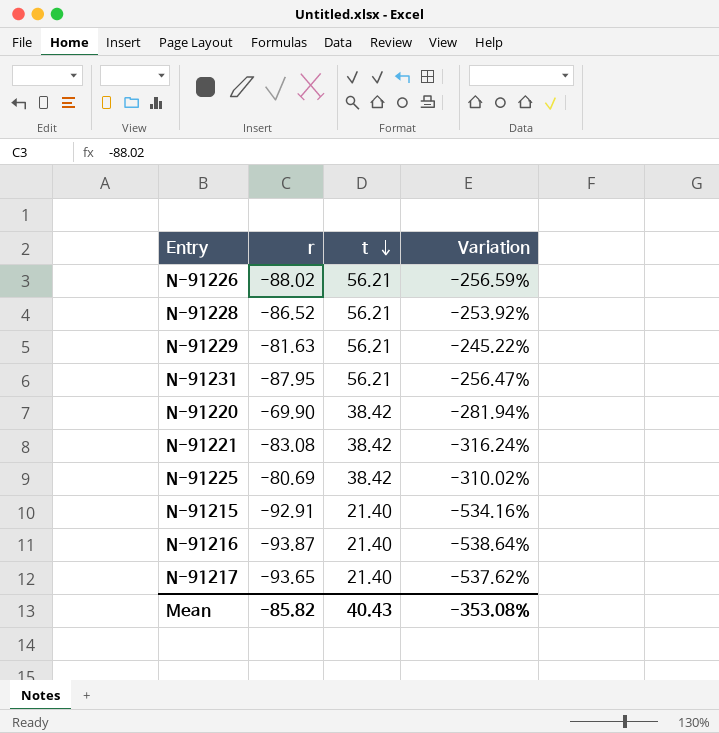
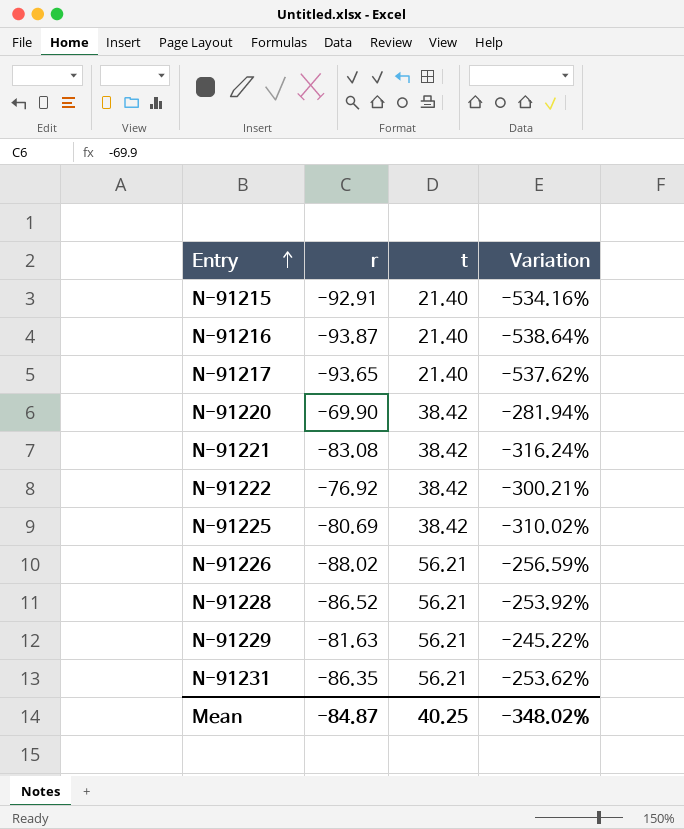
row order: t descending -> Entry ascending
row N-91222: none -> -76.92 | 38.42 | -300.21%
N-91231 | r: -87.95 -> -86.35
N-91231 | Variation: -256.47% -> -253.62%
Mean | r: -85.82 -> -84.87
Mean | t: 40.43 -> 40.25
Mean | Variation: -353.08% -> -348.02%

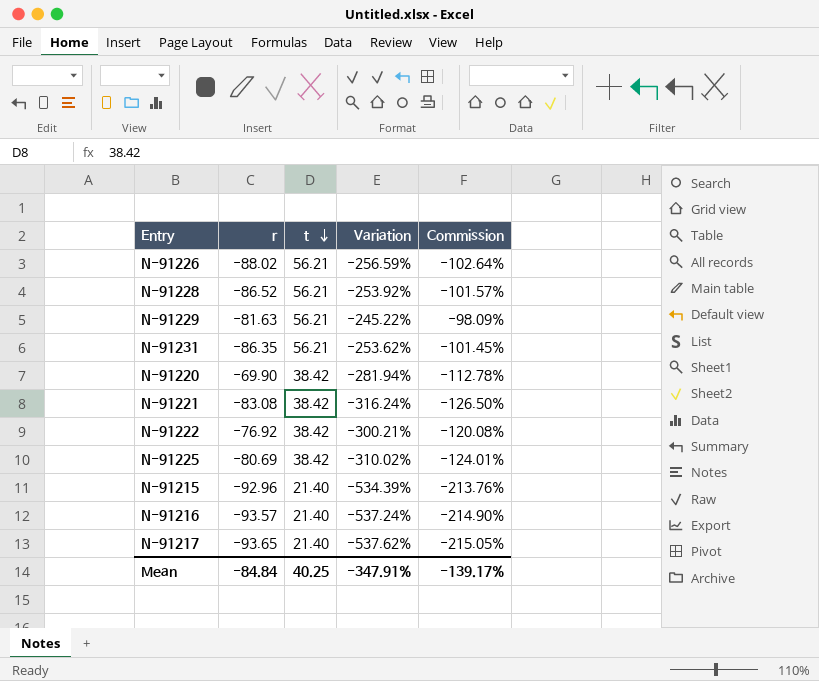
row order: Entry ascending -> t descending
column Commission | formula: none -> [Variation] * 0.4
N-91215 | r: -92.91 -> -92.96
N-91215 | Variation: -534.16% -> -534.39%
N-91216 | r: -93.87 -> -93.57
N-91216 | Variation: -538.64% -> -537.24%
Mean | r: -84.87 -> -84.84
Mean | Variation: -348.02% -> -347.91%

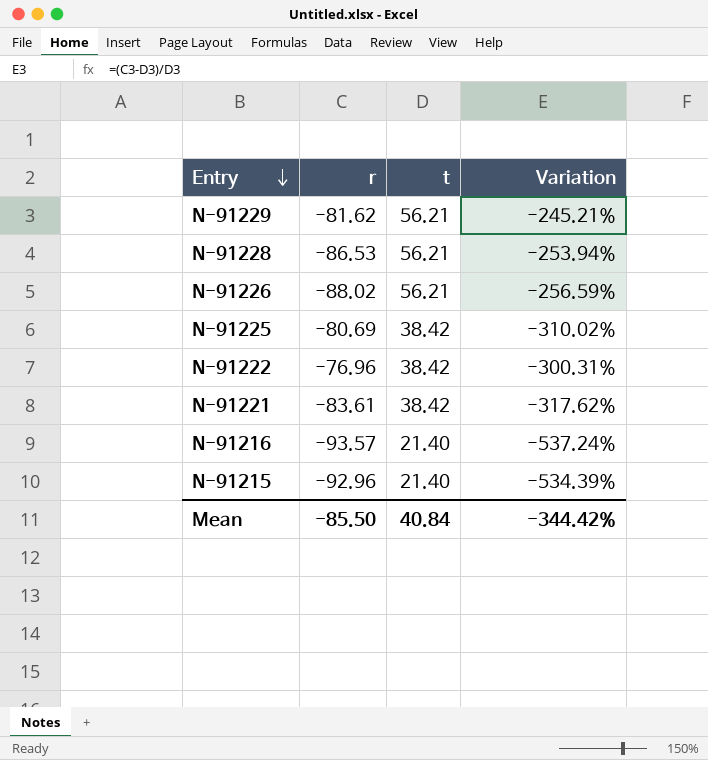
row order: t descending -> Entry descending
column Commission | formula: [Variation] * 0.4 -> none
row N-91231: -86.35 | 56.21 | -253.62% | -101.45% -> none
row N-91220: -69.90 | 38.42 | -281.94% | -112.78% -> none
row N-91217: -93.65 | 21.40 | -537.62% | -215.05% -> none
N-91229 | r: -81.63 -> -81.62
N-91229 | Variation: -245.22% -> -245.21%
N-91228 | r: -86.52 -> -86.53
N-91228 | Variation: -253.92% -> -253.94%
N-91222 | r: -76.92 -> -76.96
N-91222 | Variation: -300.21% -> -300.31%
N-91221 | r: -83.08 -> -83.61
N-91221 | Variation: -316.24% -> -317.62%
Mean | r: -84.84 -> -85.50
Mean | t: 40.25 -> 40.84
Mean | Variation: -347.91% -> -344.42%

